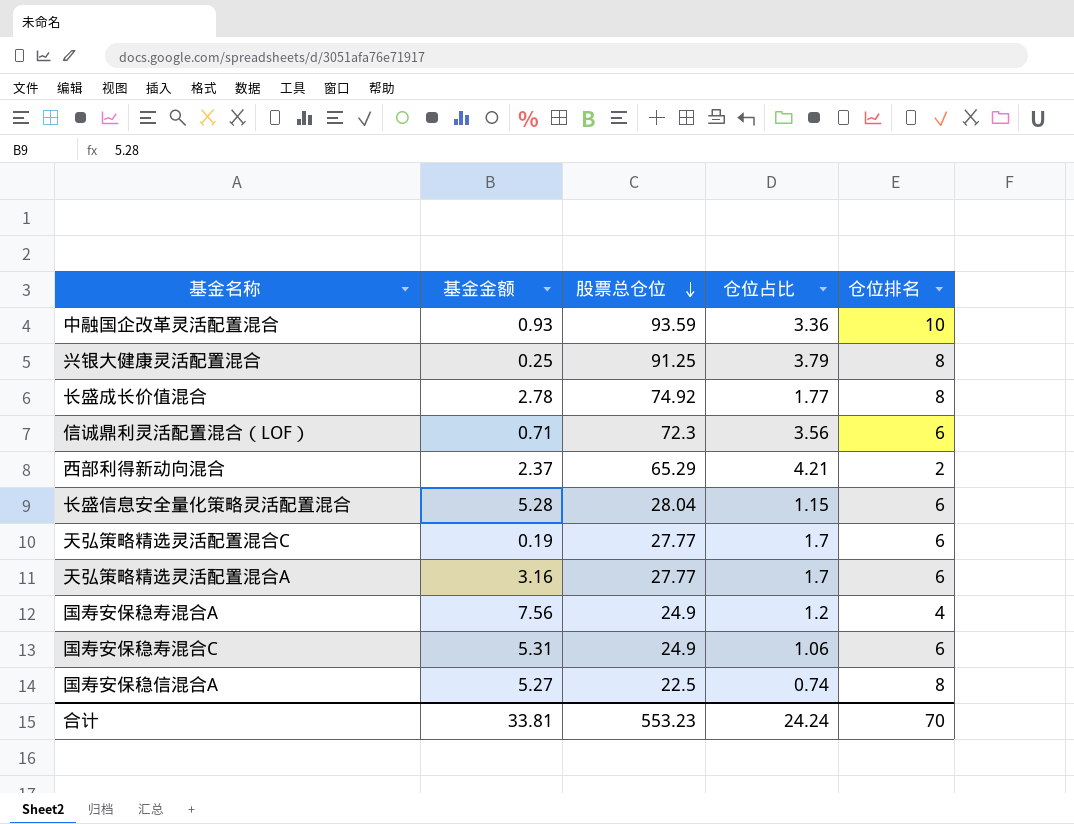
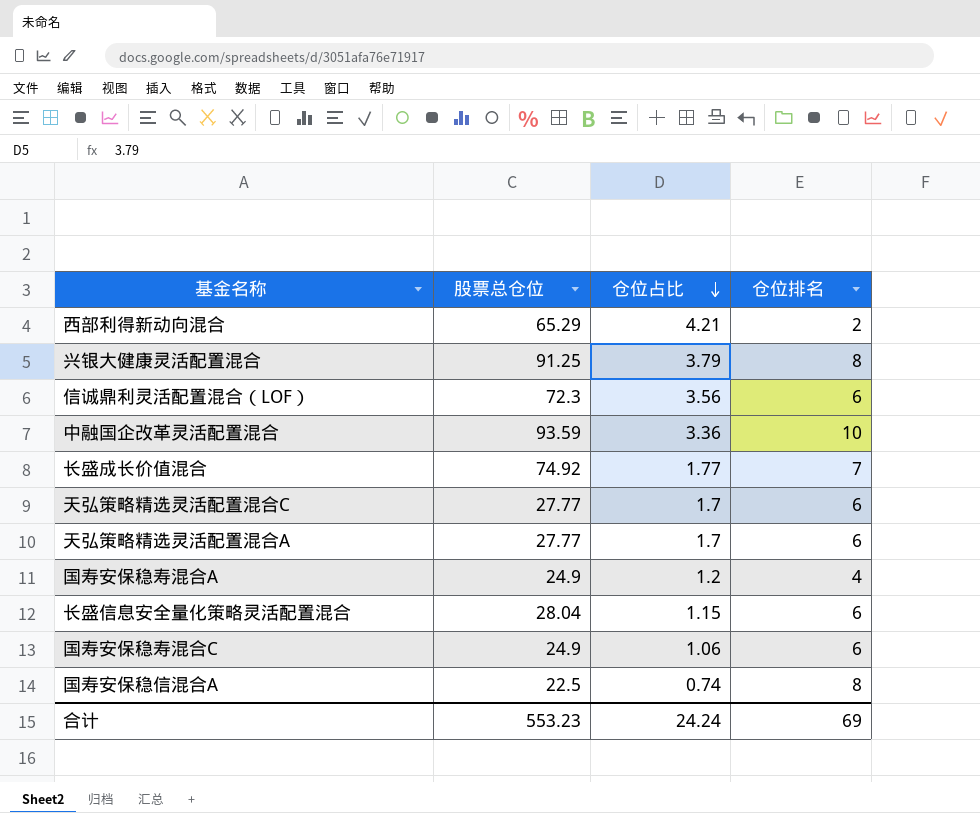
row order: 股票总仓位 descending -> 仓位占比 descending
column 基金金额 | position: 2 -> none
长盛成长价值混合 | 仓位排名: 8 -> 7
合计 | 仓位排名: 70 -> 69

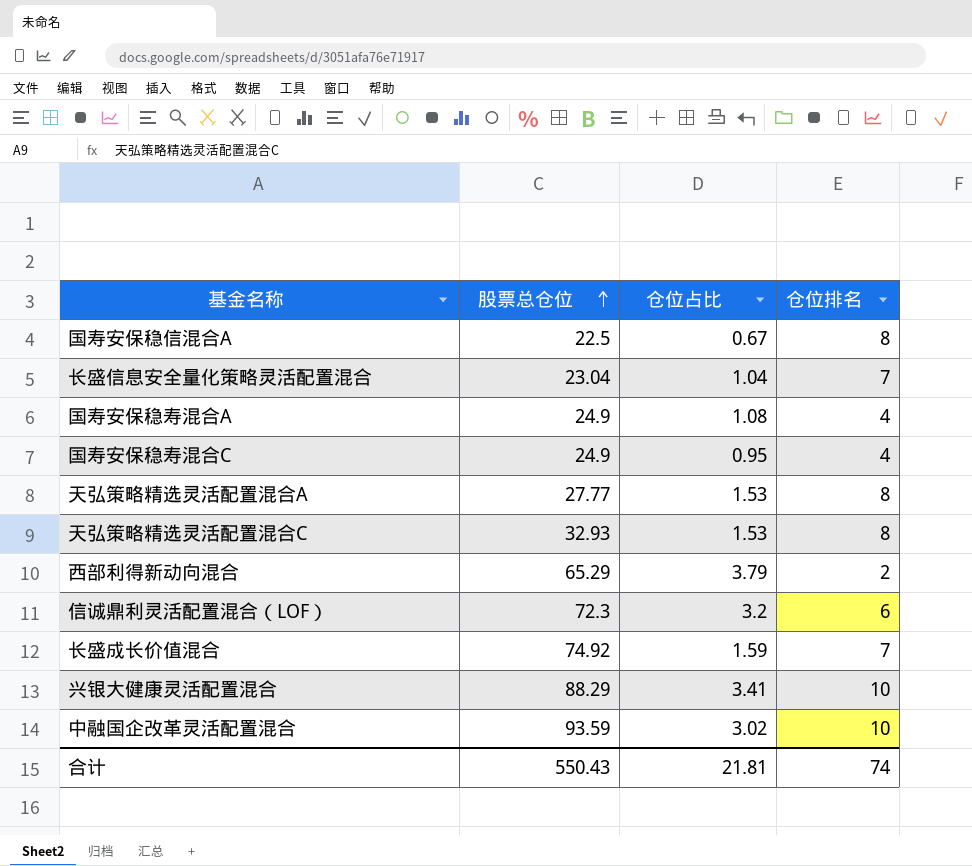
row order: 仓位占比 descending -> 股票总仓位 ascending
国寿安保稳信混合A | 仓位占比: 0.74 -> 0.67
长盛信息安全量化策略灵活配置混合 | 股票总仓位: 28.04 -> 23.04
长盛信息安全量化策略灵活配置混合 | 仓位占比: 1.15 -> 1.04
长盛信息安全量化策略灵活配置混合 | 仓位排名: 6 -> 7
国寿安保稳寿混合A | 仓位占比: 1.2 -> 1.08
国寿安保稳寿混合C | 仓位占比: 1.06 -> 0.95
国寿安保稳寿混合C | 仓位排名: 6 -> 4
天弘策略精选灵活配置混合A | 仓位占比: 1.7 -> 1.53
天弘策略精选灵活配置混合A | 仓位排名: 6 -> 8
天弘策略精选灵活配置混合C | 股票总仓位: 27.77 -> 32.93
天弘策略精选灵活配置混合C | 仓位占比: 1.7 -> 1.53
天弘策略精选灵活配置混合C | 仓位排名: 6 -> 8
西部利得新动向混合 | 仓位占比: 4.21 -> 3.79
信诚鼎利灵活配置混合（LOF） | 仓位占比: 3.56 -> 3.2
长盛成长价值混合 | 仓位占比: 1.77 -> 1.59
兴银大健康灵活配置混合 | 股票总仓位: 91.25 -> 88.29
兴银大健康灵活配置混合 | 仓位占比: 3.79 -> 3.41
兴银大健康灵活配置混合 | 仓位排名: 8 -> 10
中融国企改革灵活配置混合 | 仓位占比: 3.36 -> 3.02
合计 | 股票总仓位: 553.23 -> 550.43
合计 | 仓位占比: 24.24 -> 21.81
合计 | 仓位排名: 69 -> 74

